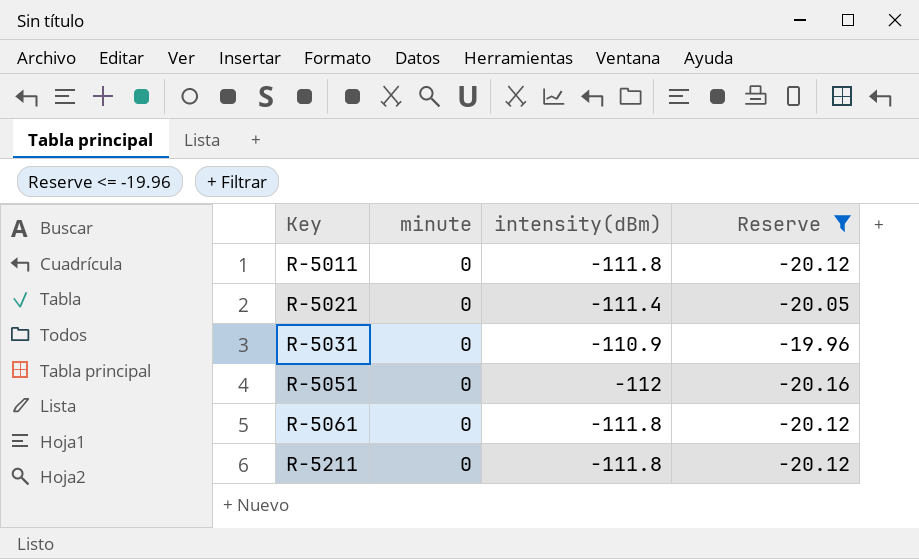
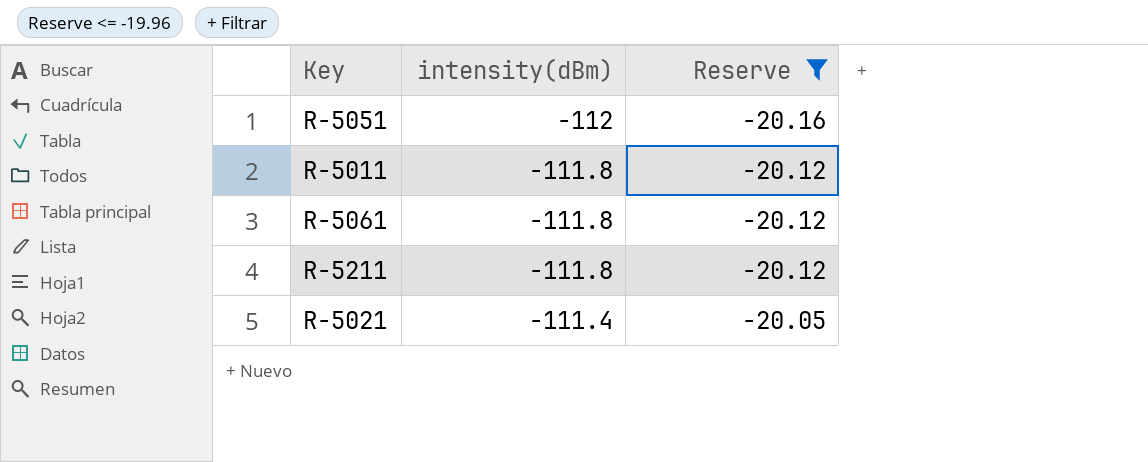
row order: Key ascending -> intensity(dBm) ascending
column minute | position: 2 -> none
row R-5031: 0 | -110.9 | -19.96 -> none

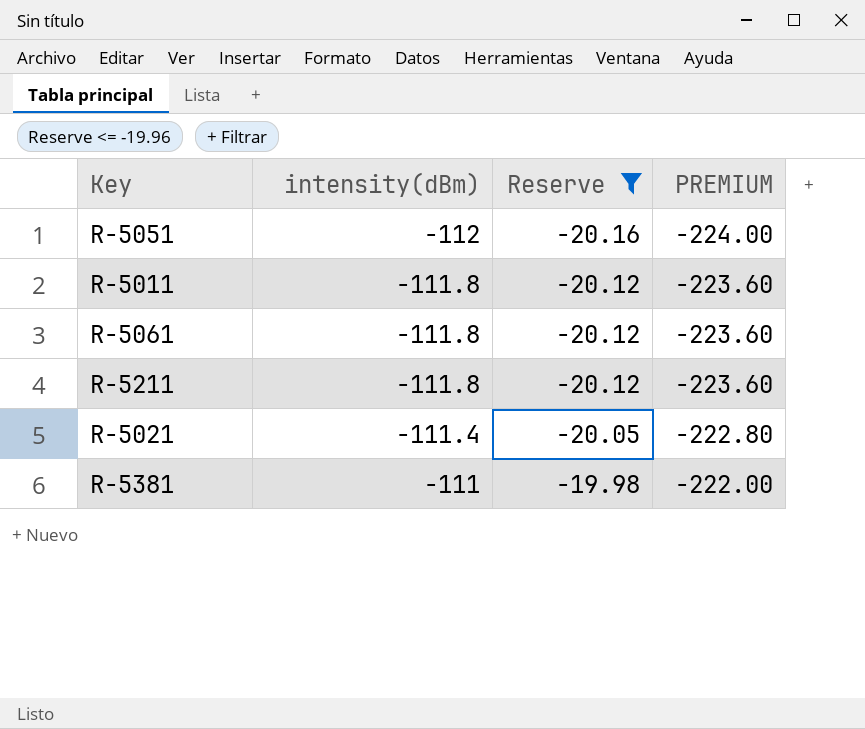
column PREMIUM | formula: none -> [intensity(dBm)] * 2
row R-5381: none -> -111 | -19.98 | -222.00

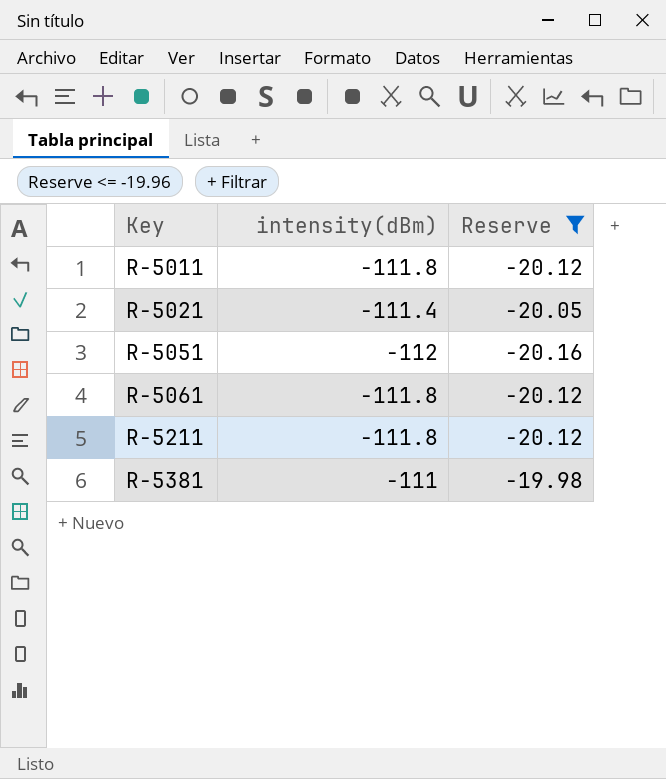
row order: intensity(dBm) ascending -> Key ascending
column PREMIUM | formula: [intensity(dBm)] * 2 -> none

